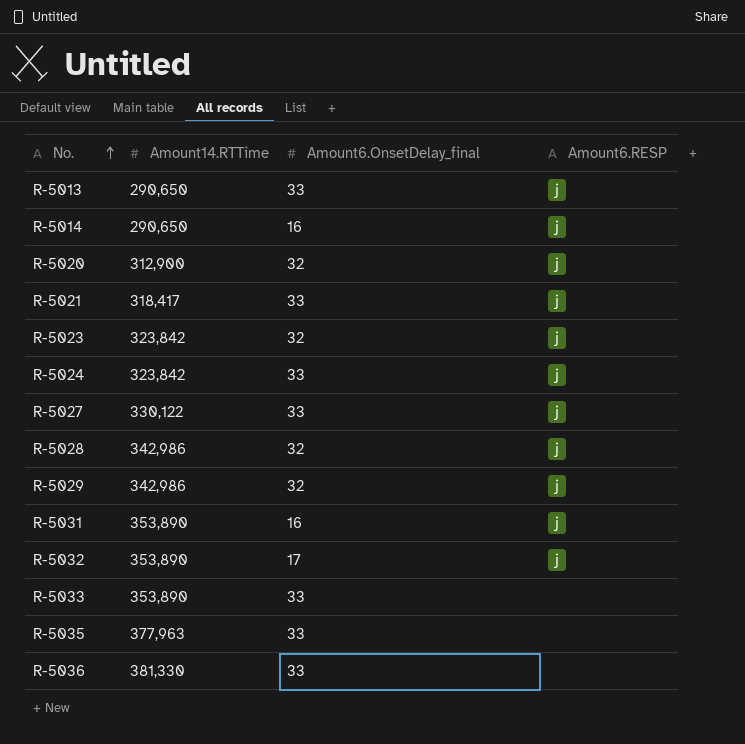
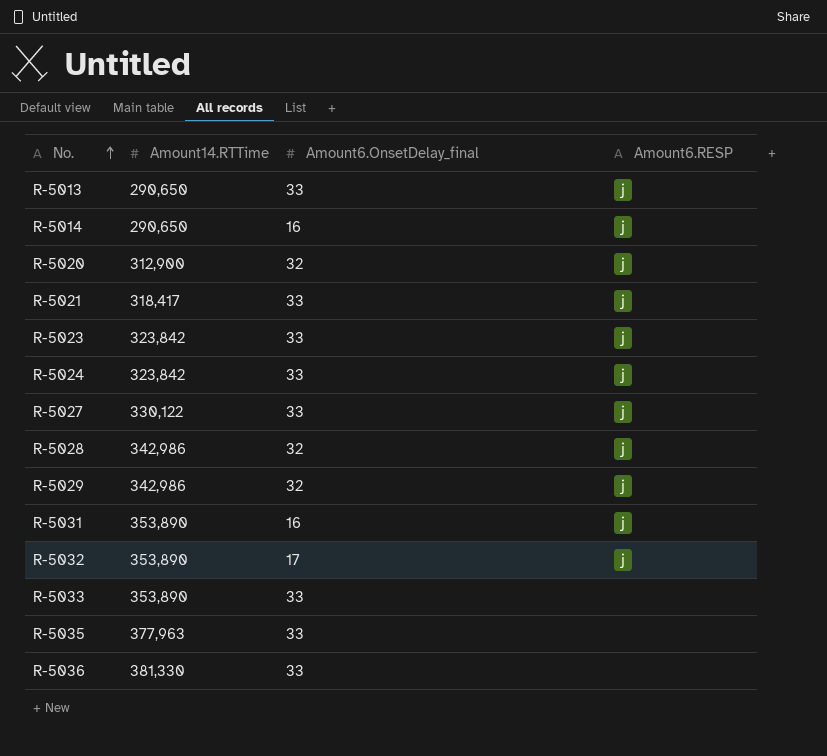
R-5023 | Amount6.OnsetDelay_final: 32 -> 33

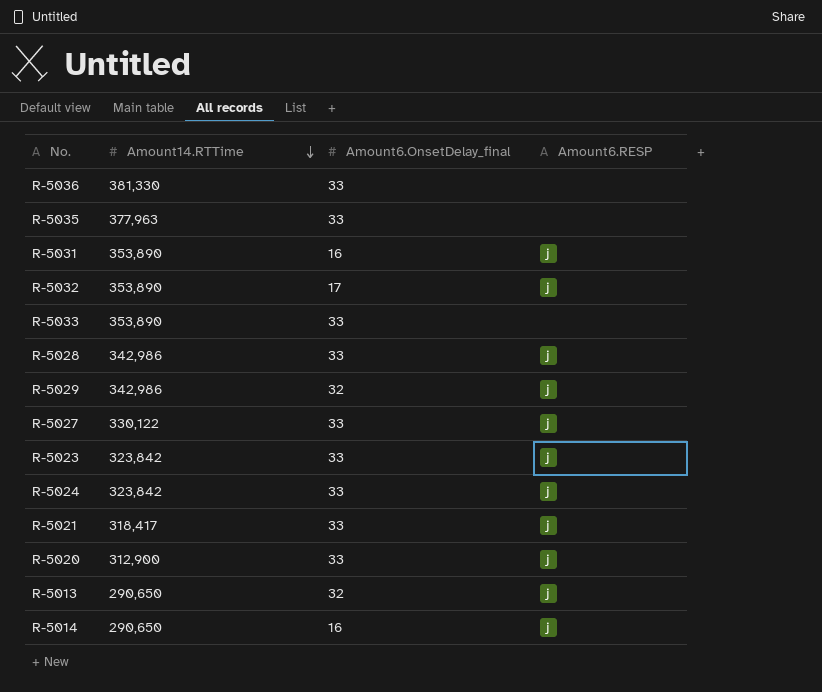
row order: No. ascending -> Amount14.RTTime descending
R-5028 | Amount6.OnsetDelay_final: 32 -> 33
R-5020 | Amount6.OnsetDelay_final: 32 -> 33
R-5013 | Amount6.OnsetDelay_final: 33 -> 32

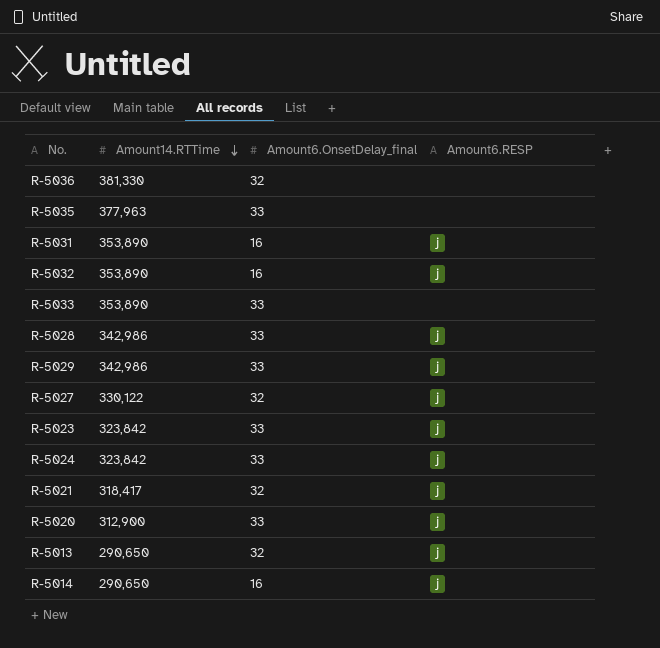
R-5036 | Amount6.OnsetDelay_final: 33 -> 32
R-5032 | Amount6.OnsetDelay_final: 17 -> 16
R-5029 | Amount6.OnsetDelay_final: 32 -> 33
R-5027 | Amount6.OnsetDelay_final: 33 -> 32
R-5021 | Amount6.OnsetDelay_final: 33 -> 32

